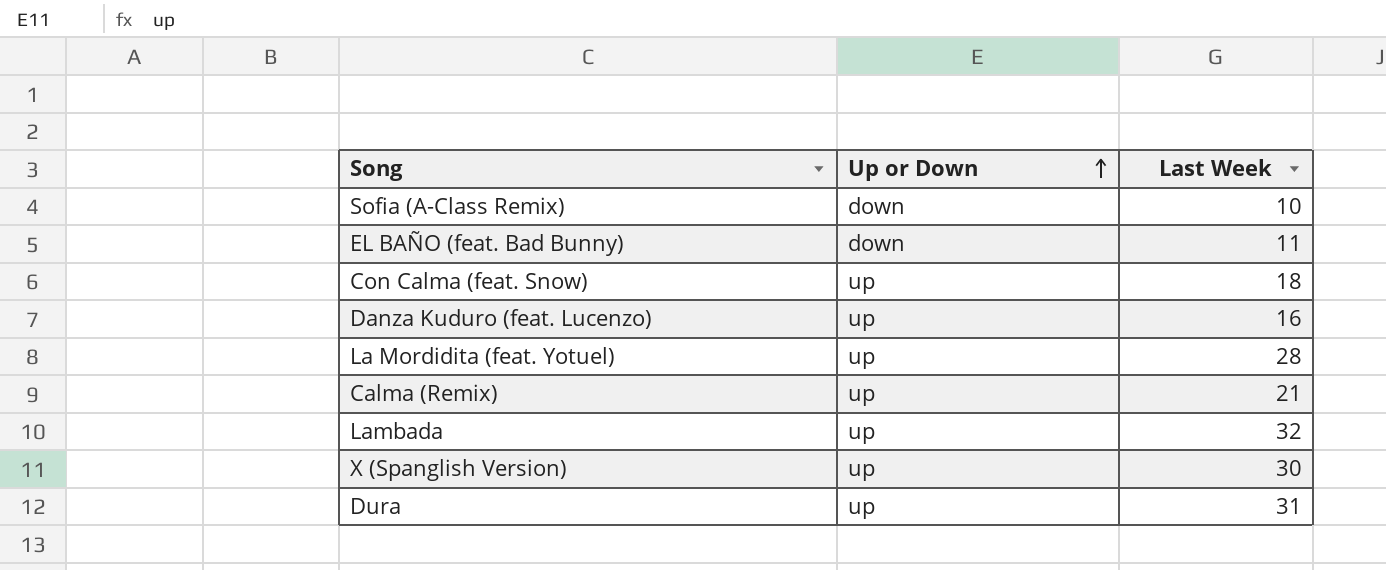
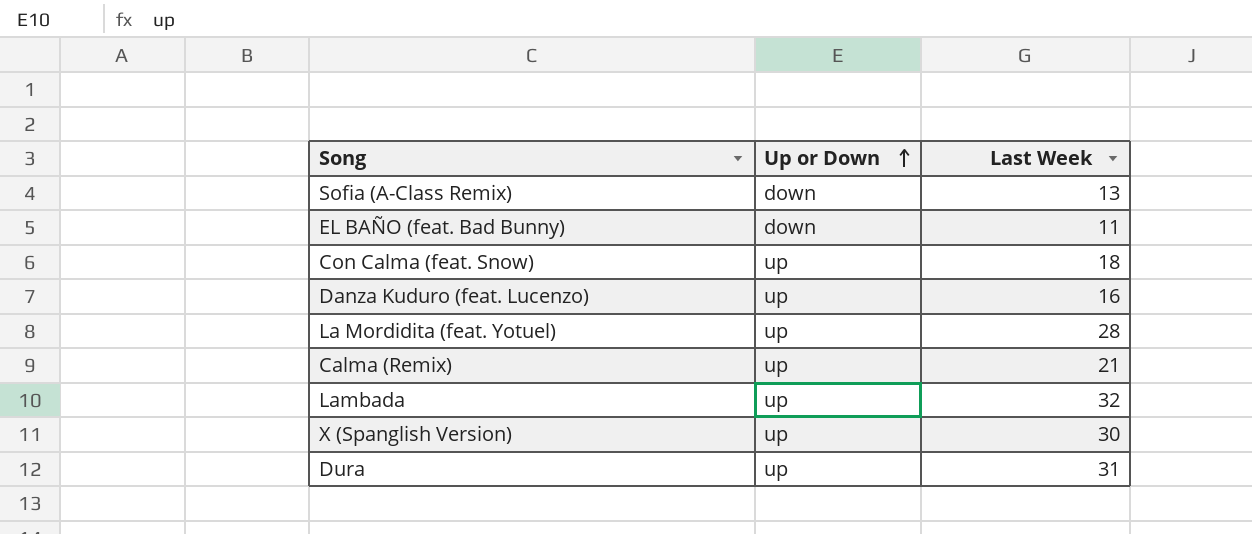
Sofia (A-Class Remix) | Last Week: 10 -> 13

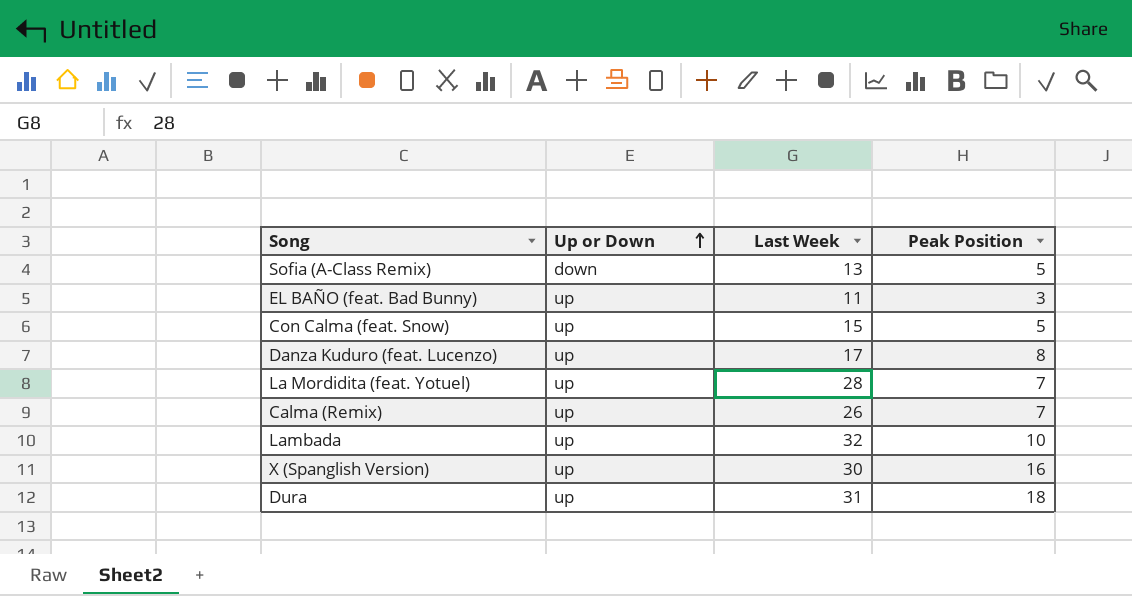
column Peak Position | position: none -> 4
EL BAÑO (feat. Bad Bunny) | Up or Down: down -> up
Con Calma (feat. Snow) | Last Week: 18 -> 15
Danza Kuduro (feat. Lucenzo) | Last Week: 16 -> 17
Calma (Remix) | Last Week: 21 -> 26

